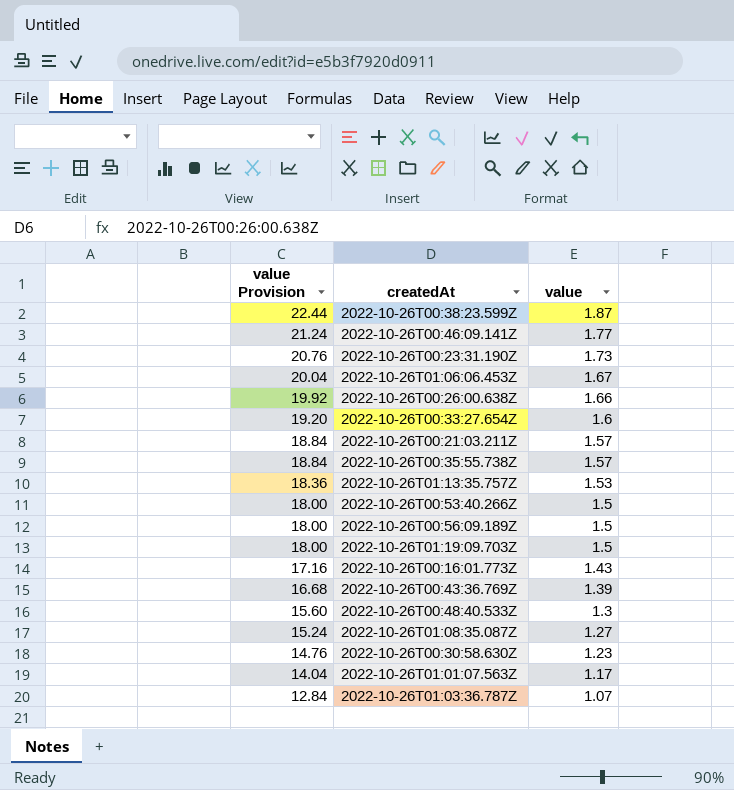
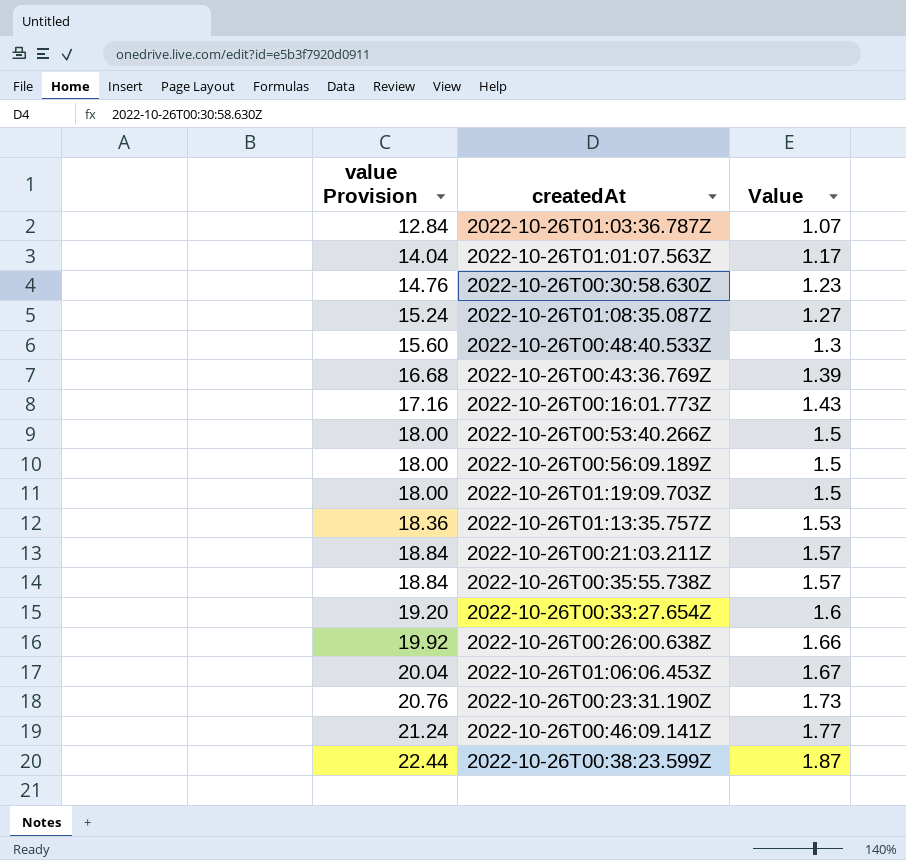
row order: value Provision descending -> value Provision ascending
column name: value -> Value

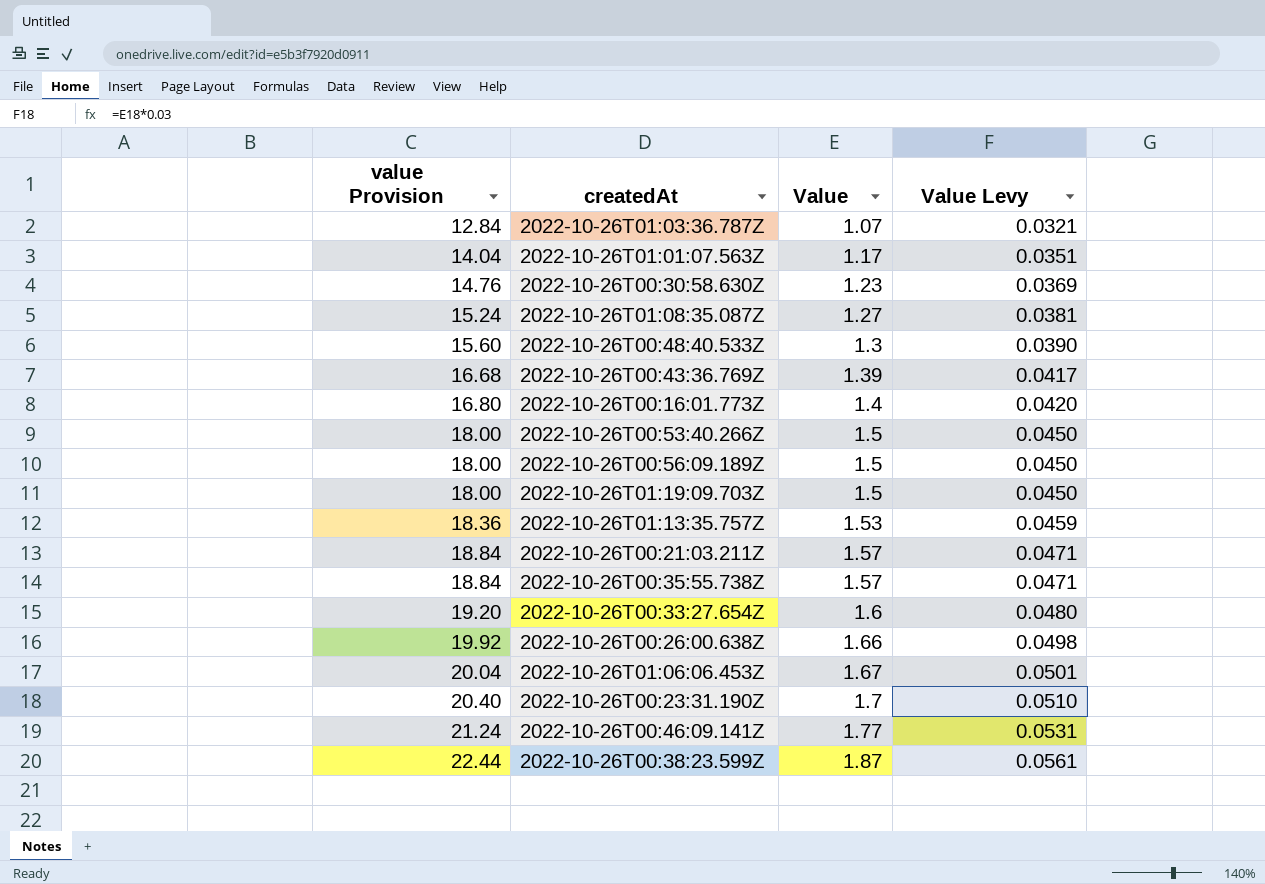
column Value Levy | formula: none -> [Value] * 0.03
2022-10-26T00:16:01.773Z | value Provision: 17.16 -> 16.80
2022-10-26T00:16:01.773Z | Value: 1.43 -> 1.4
2022-10-26T00:23:31.190Z | value Provision: 20.76 -> 20.40
2022-10-26T00:23:31.190Z | Value: 1.73 -> 1.7

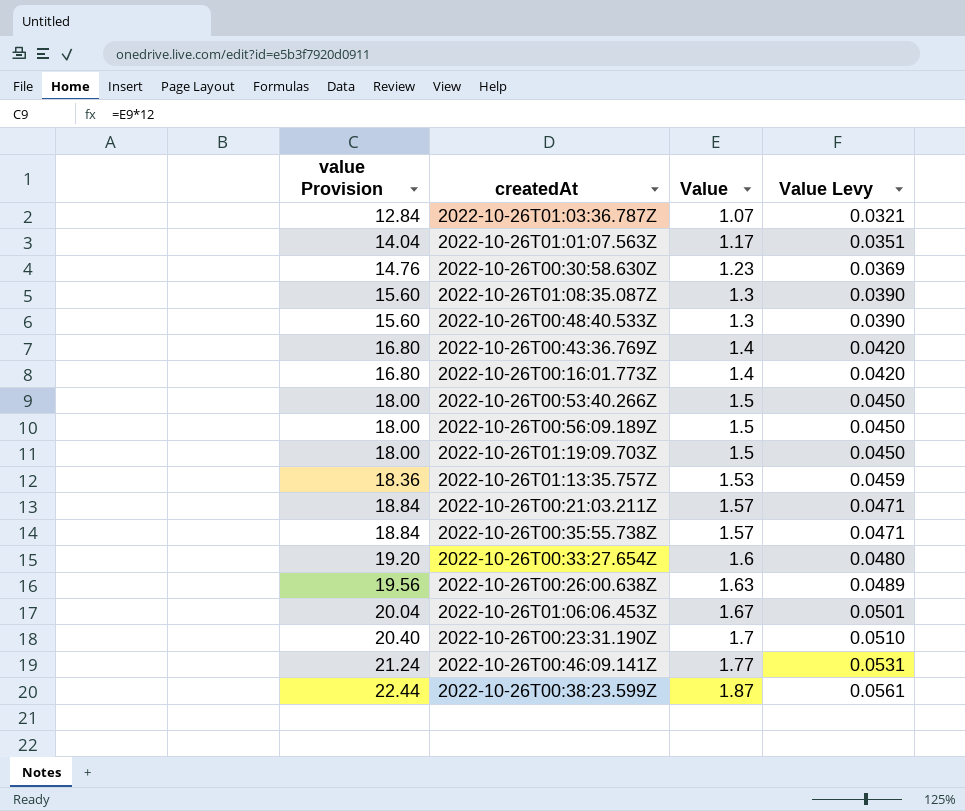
2022-10-26T01:08:35.087Z | value Provision: 15.24 -> 15.60
2022-10-26T01:08:35.087Z | Value: 1.27 -> 1.3
2022-10-26T01:08:35.087Z | Value Levy: 0.0381 -> 0.0390
2022-10-26T00:43:36.769Z | value Provision: 16.68 -> 16.80
2022-10-26T00:43:36.769Z | Value: 1.39 -> 1.4
2022-10-26T00:43:36.769Z | Value Levy: 0.0417 -> 0.0420
2022-10-26T00:26:00.638Z | value Provision: 19.92 -> 19.56
2022-10-26T00:26:00.638Z | Value: 1.66 -> 1.63
2022-10-26T00:26:00.638Z | Value Levy: 0.0498 -> 0.0489

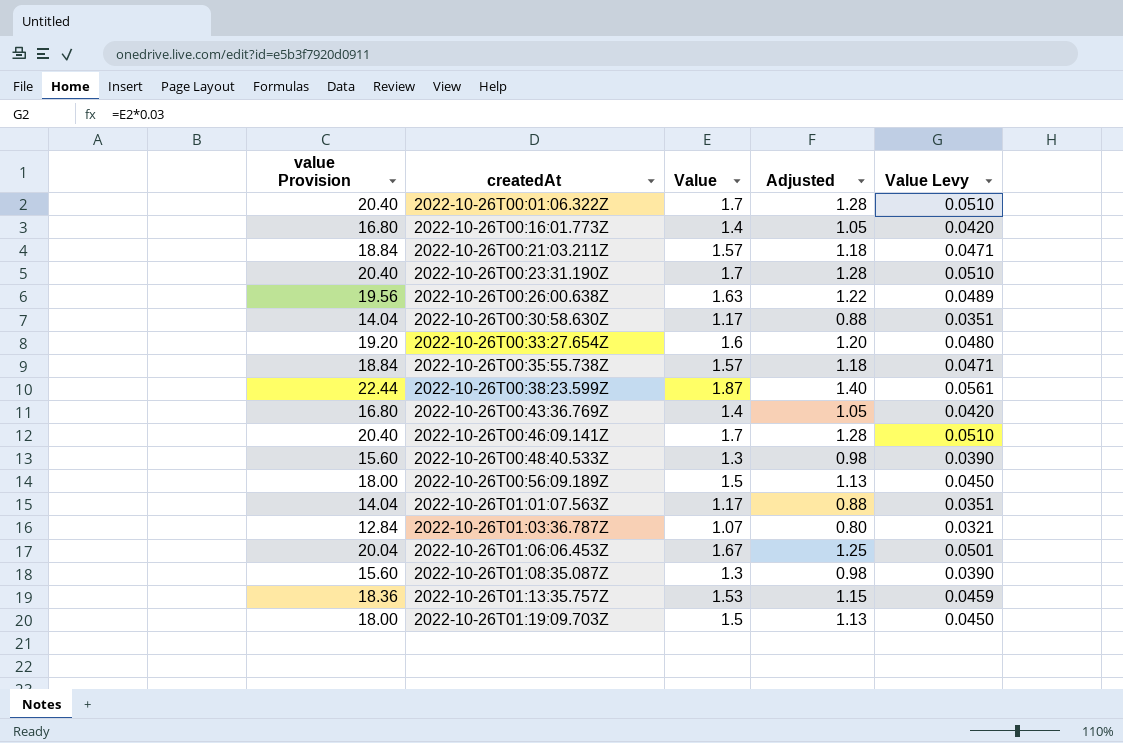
row order: value Provision ascending -> createdAt ascending
column Adjusted | formula: none -> [Value] * 0.75
row 2022-10-26T00:53:40.266Z: 18.00 | 1.5 | 0.0450 -> none
row 2022-10-26T00:01:06.322Z: none -> 20.40 | 1.7 | 1.28 | 0.0510
2022-10-26T00:30:58.630Z | value Provision: 14.76 -> 14.04
2022-10-26T00:30:58.630Z | Value: 1.23 -> 1.17
2022-10-26T00:30:58.630Z | Value Levy: 0.0369 -> 0.0351
2022-10-26T00:46:09.141Z | value Provision: 21.24 -> 20.40
2022-10-26T00:46:09.141Z | Value: 1.77 -> 1.7
2022-10-26T00:46:09.141Z | Value Levy: 0.0531 -> 0.0510

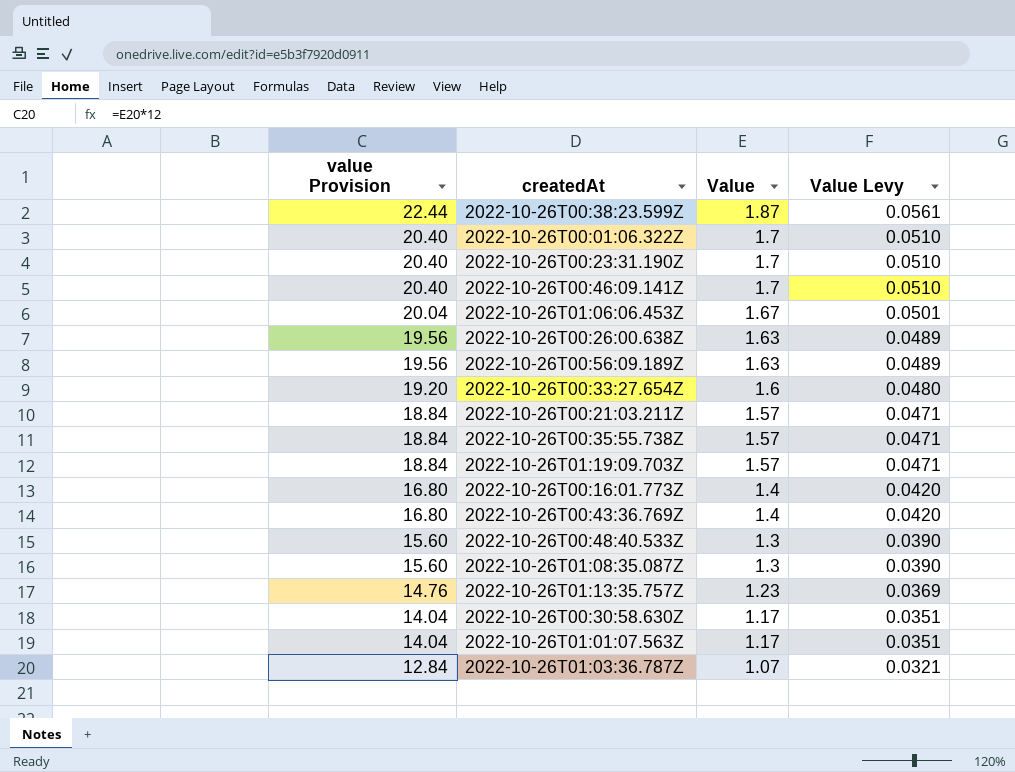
row order: createdAt ascending -> value Provision descending
column Adjusted | formula: [Value] * 0.75 -> none
2022-10-26T00:56:09.189Z | value Provision: 18.00 -> 19.56
2022-10-26T00:56:09.189Z | Value: 1.5 -> 1.63
2022-10-26T00:56:09.189Z | Value Levy: 0.0450 -> 0.0489
2022-10-26T01:19:09.703Z | value Provision: 18.00 -> 18.84
2022-10-26T01:19:09.703Z | Value: 1.5 -> 1.57
2022-10-26T01:19:09.703Z | Value Levy: 0.0450 -> 0.0471
2022-10-26T01:13:35.757Z | value Provision: 18.36 -> 14.76
2022-10-26T01:13:35.757Z | Value: 1.53 -> 1.23
2022-10-26T01:13:35.757Z | Value Levy: 0.0459 -> 0.0369

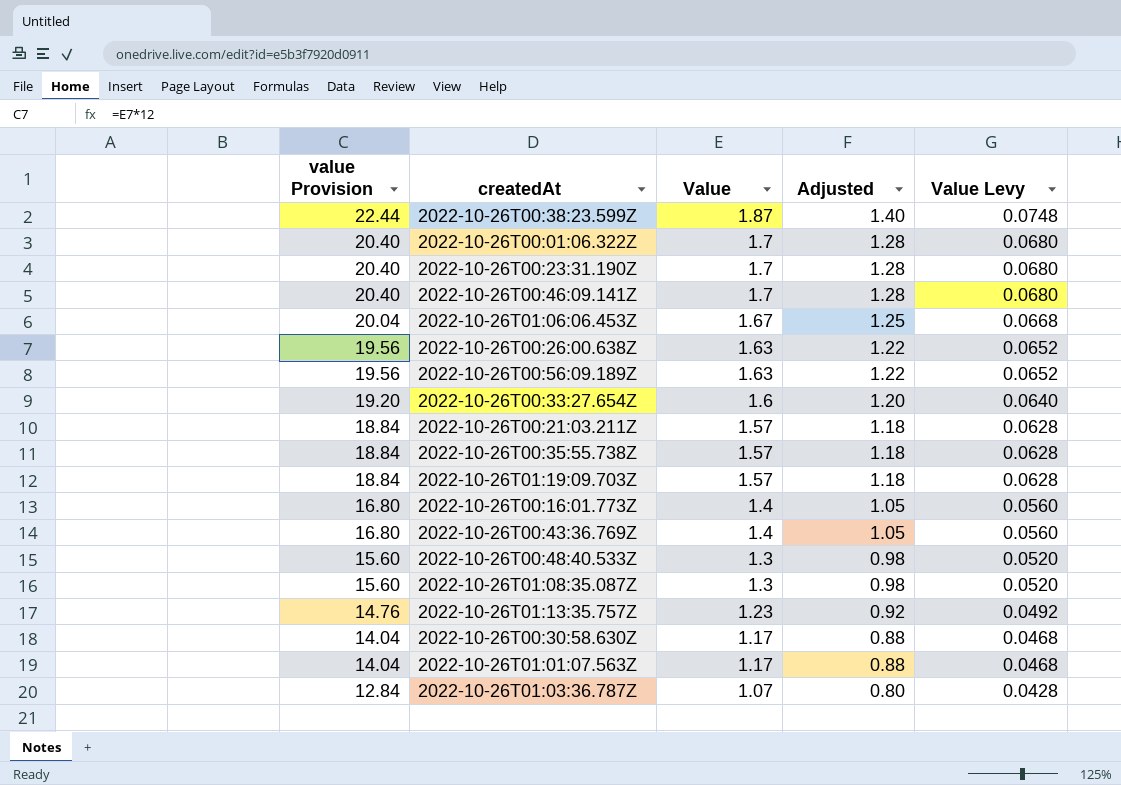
column Adjusted | formula: none -> [Value] * 0.75
column Value Levy | formula: [Value] * 0.03 -> [Value] * 0.04

